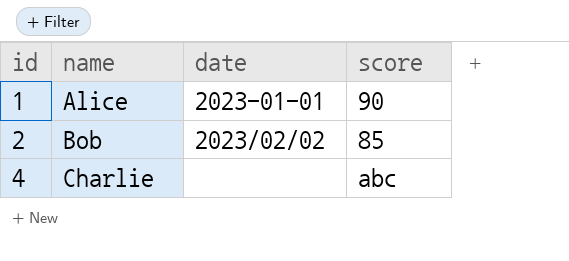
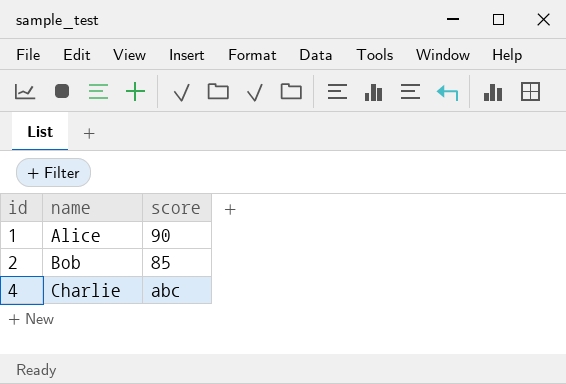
column date | position: 3 -> none

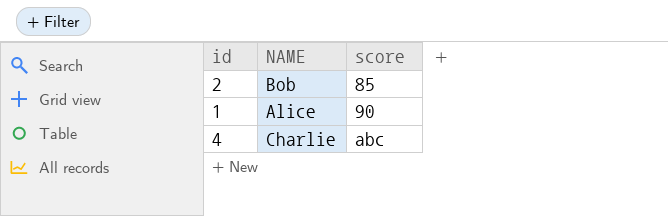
row order: id ascending -> score ascending
column name: name -> NAME

